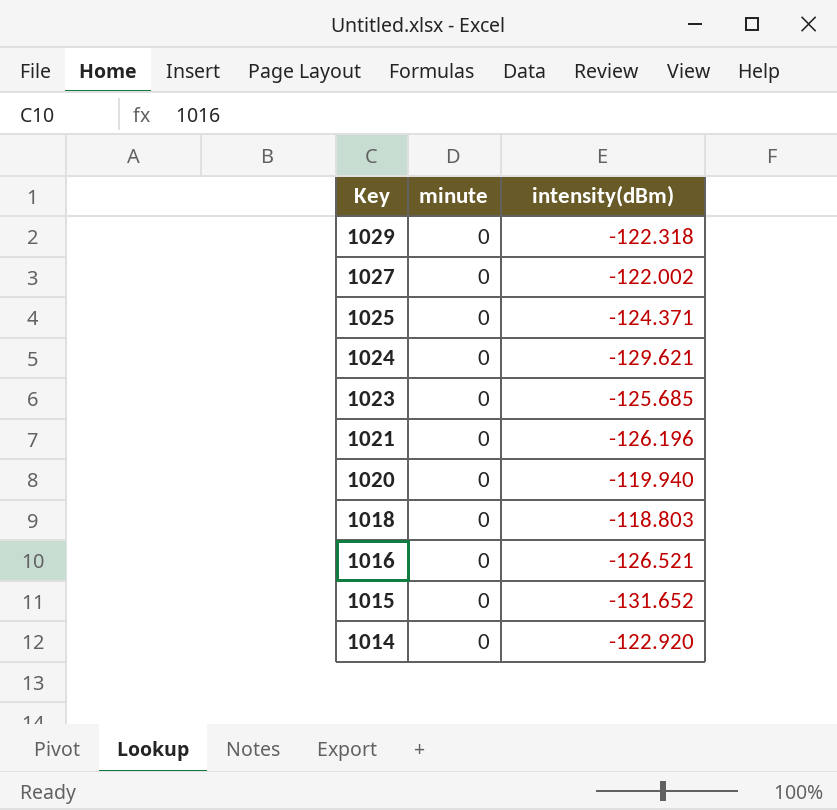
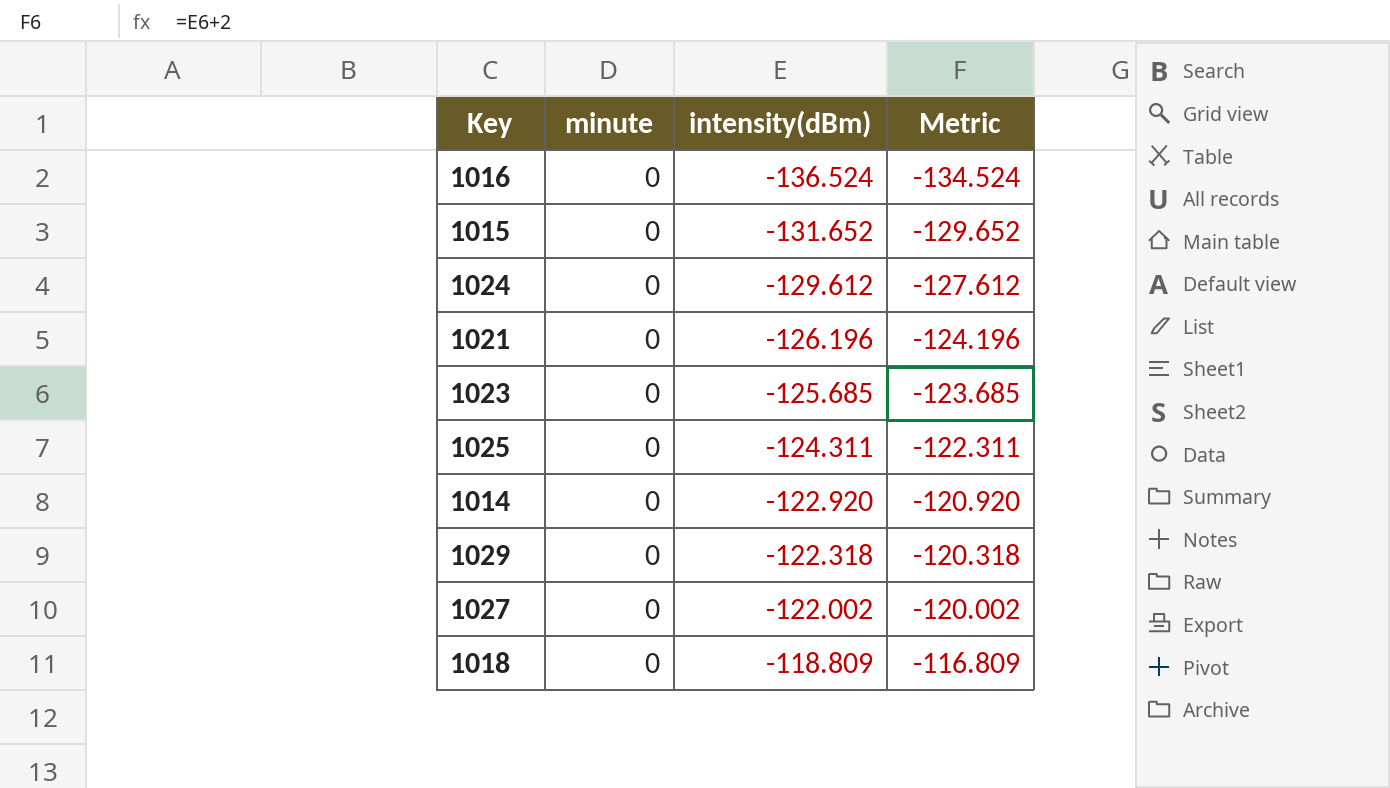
row order: Key descending -> intensity(dBm) ascending
column Metric | formula: none -> [intensity(dBm)] + 2
row 1020: 0 | -119.940 -> none
1016 | intensity(dBm): -126.521 -> -136.524
1024 | intensity(dBm): -129.621 -> -129.612
1025 | intensity(dBm): -124.371 -> -124.311
1018 | intensity(dBm): -118.803 -> -118.809

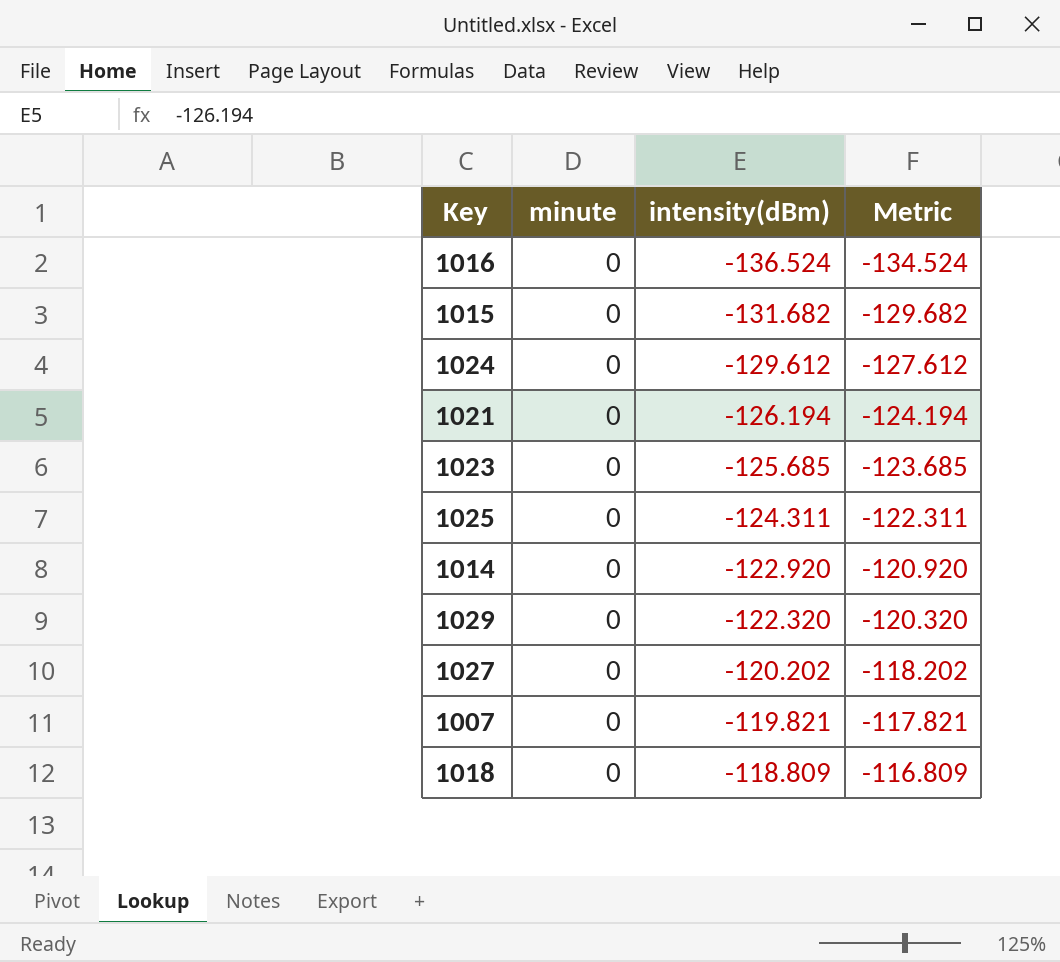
1015 | intensity(dBm): -131.652 -> -131.682
1015 | Metric: -129.652 -> -129.682
1021 | intensity(dBm): -126.196 -> -126.194
1021 | Metric: -124.196 -> -124.194
1029 | intensity(dBm): -122.318 -> -122.320
1029 | Metric: -120.318 -> -120.320
1027 | intensity(dBm): -122.002 -> -120.202
1027 | Metric: -120.002 -> -118.202
row 1007: none -> 0 | -119.821 | -117.821

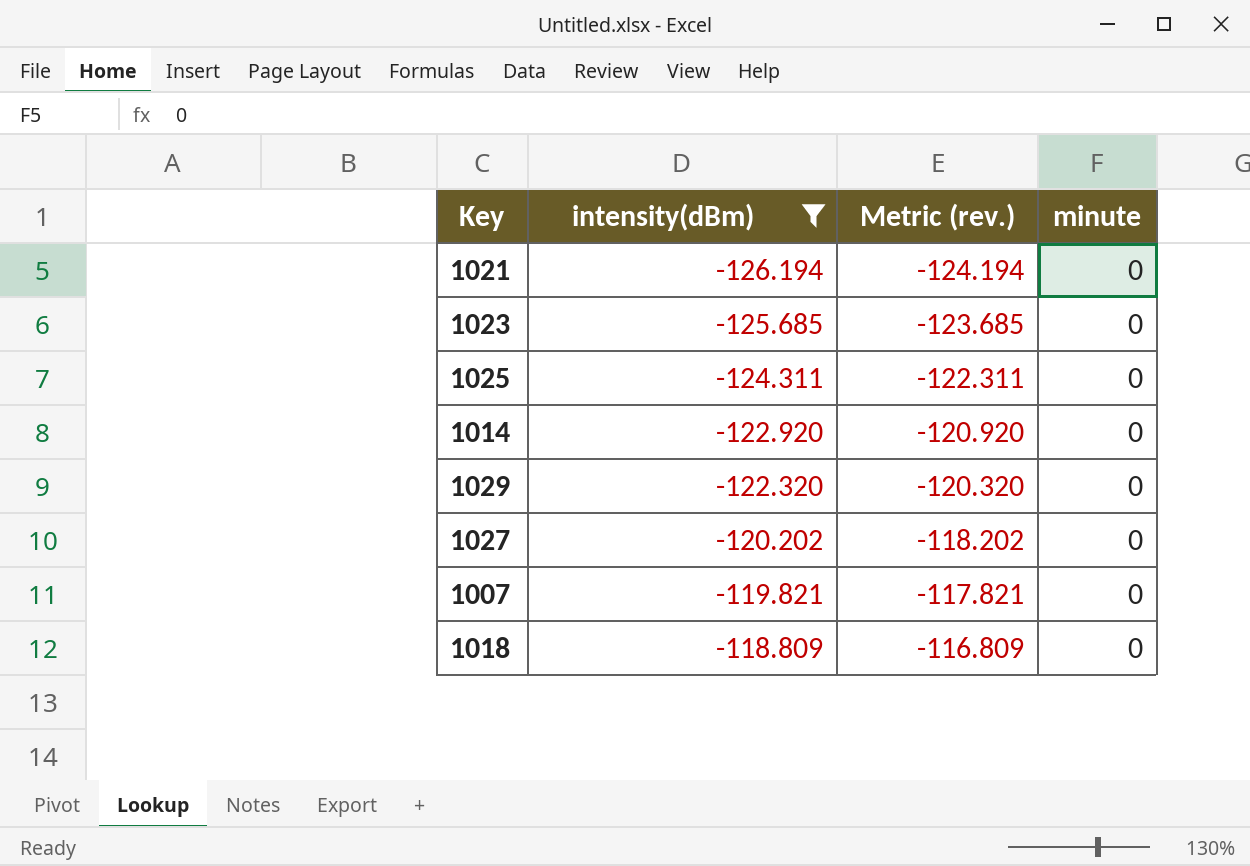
filter: none -> intensity(dBm) >= -126.194
column name: Metric -> Metric (rev.)
column minute | position: 2 -> 4

